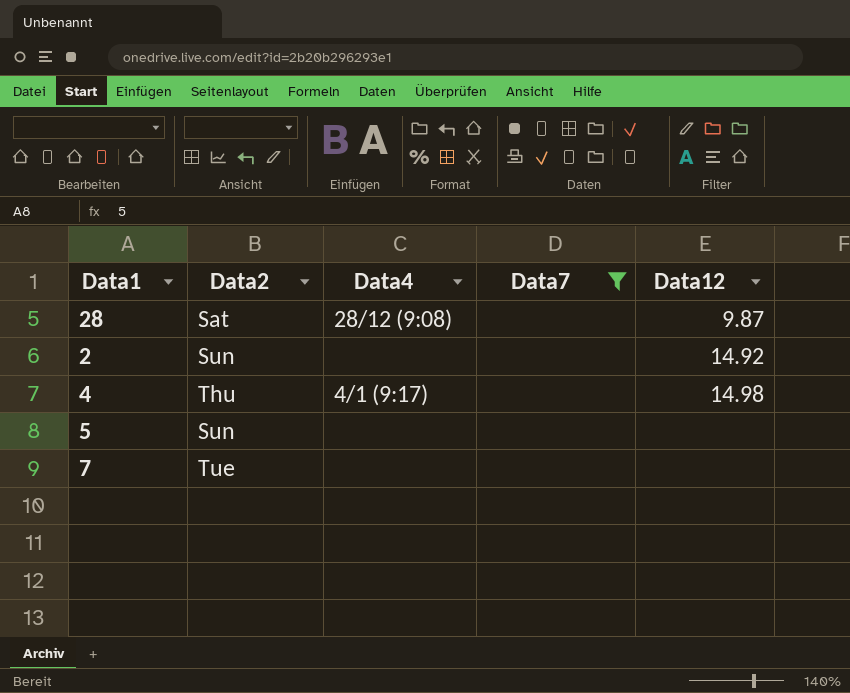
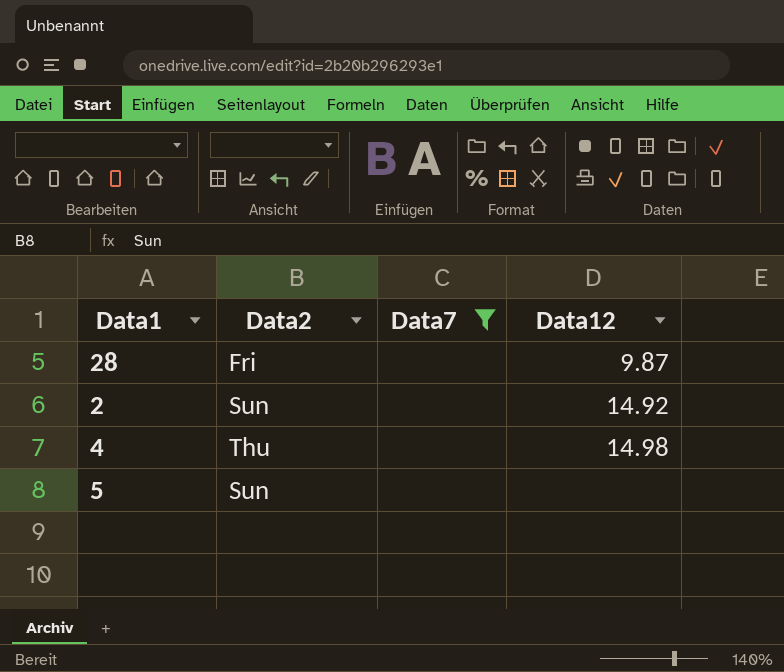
column Data4 | position: 3 -> none
row 7: Tue | none | none | none -> none
28 | Data2: Sat -> Fri

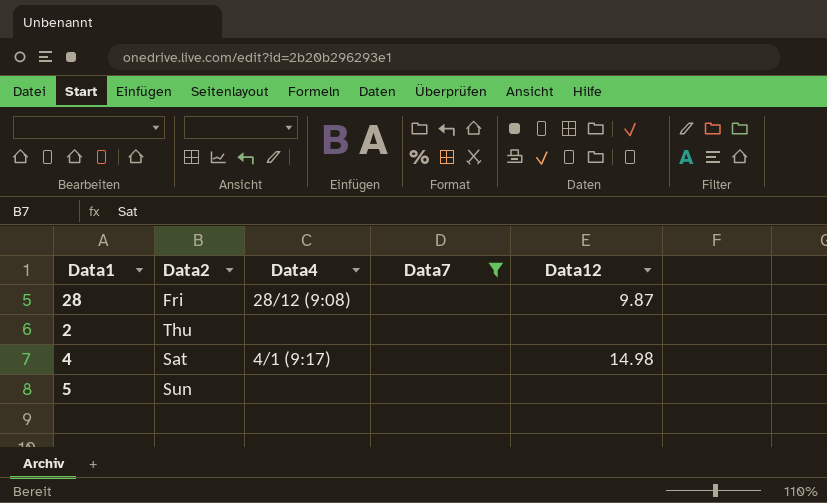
column Data4 | position: none -> 3
2 | Data2: Sun -> Thu
2 | Data12: 14.92 -> none
4 | Data2: Thu -> Sat

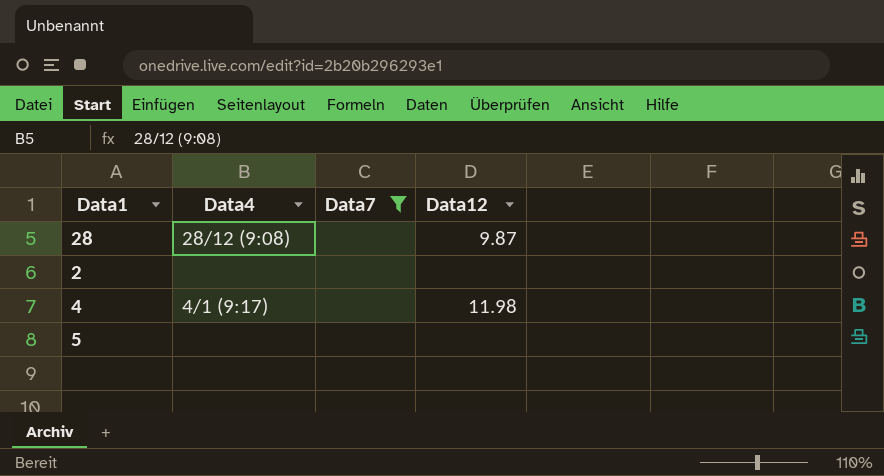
column Data2 | position: 2 -> none
4 | Data12: 14.98 -> 11.98

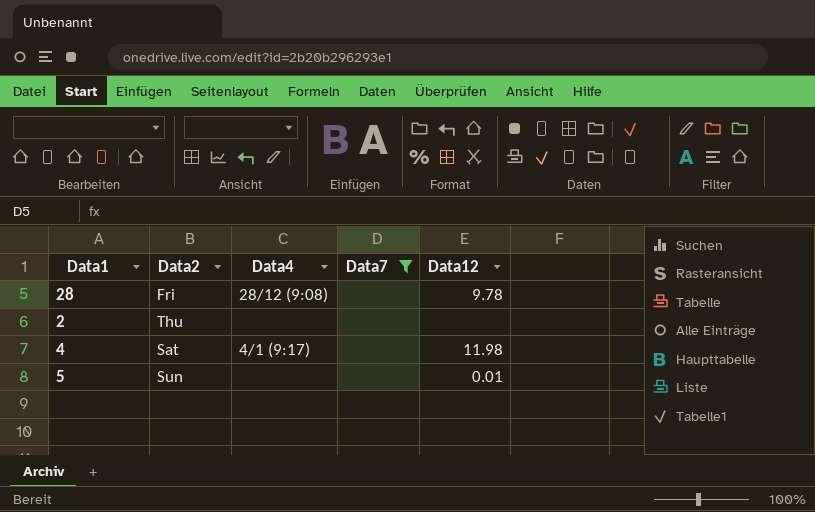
column Data2 | position: none -> 2
28 | Data12: 9.87 -> 9.78
5 | Data12: none -> 0.01

